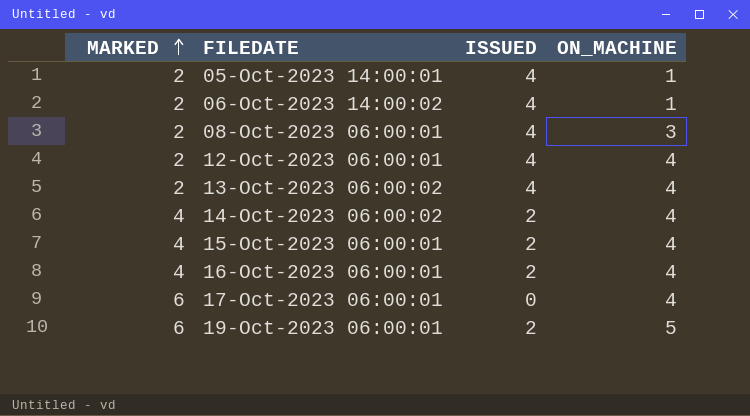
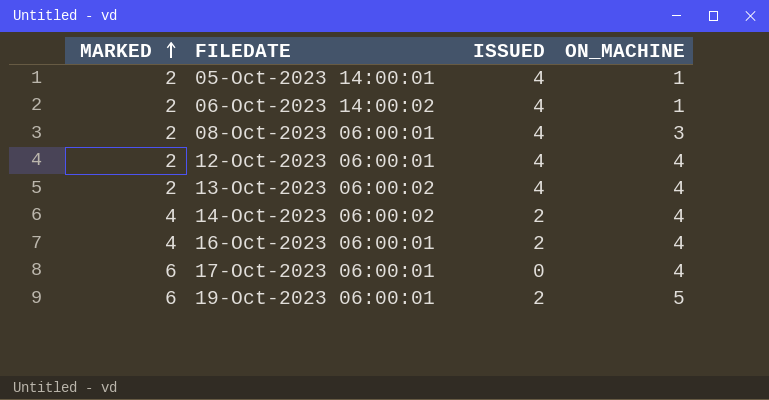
row 15-Oct-2023 06:00:01: 4 | 2 | 4 -> none

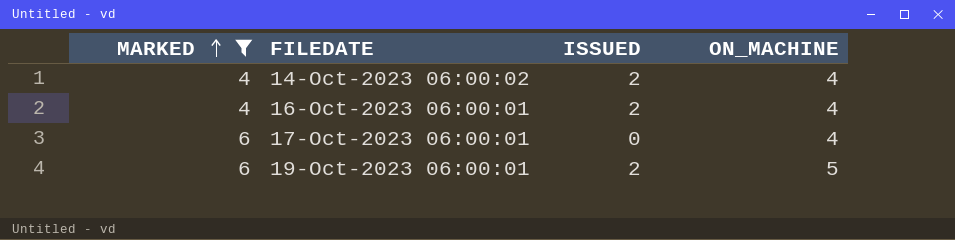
filter: none -> MARKED != 2

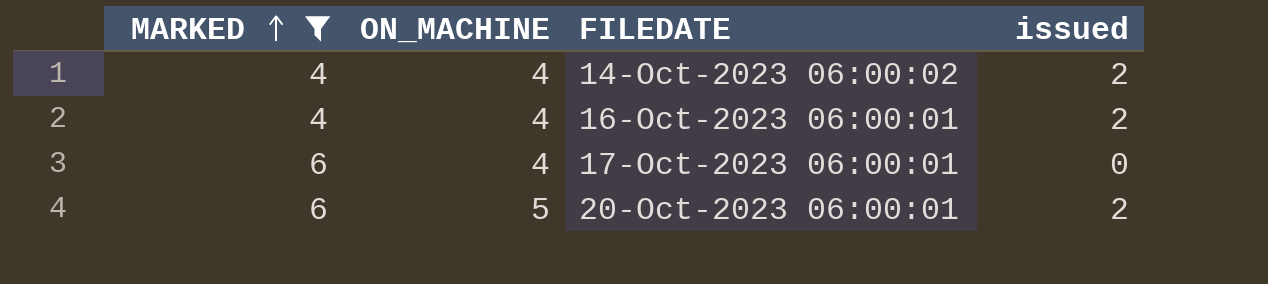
column ON_MACHINE | position: 4 -> 2
column name: ISSUED -> issued
row 19-Oct-2023 06:00:01: 6 | 2 | 5 -> none
row 20-Oct-2023 06:00:01: none -> 6 | 5 | 2

